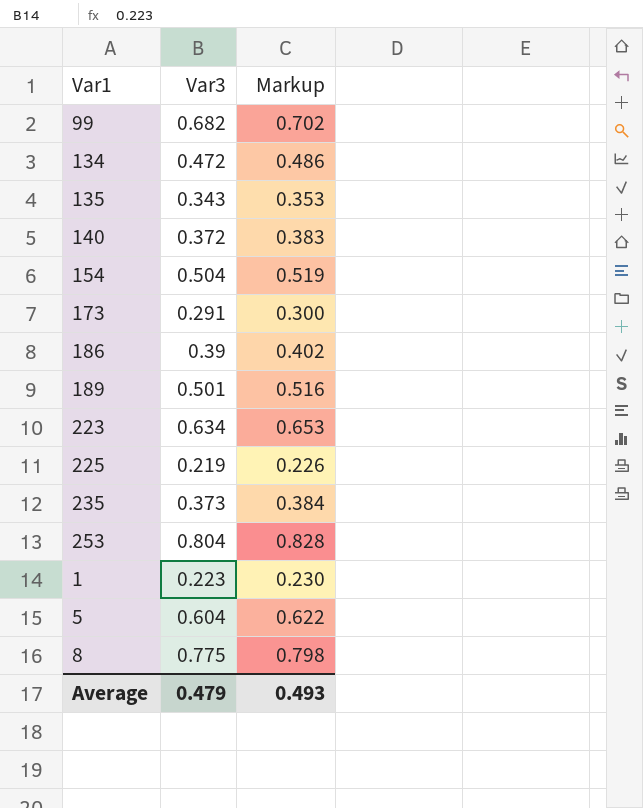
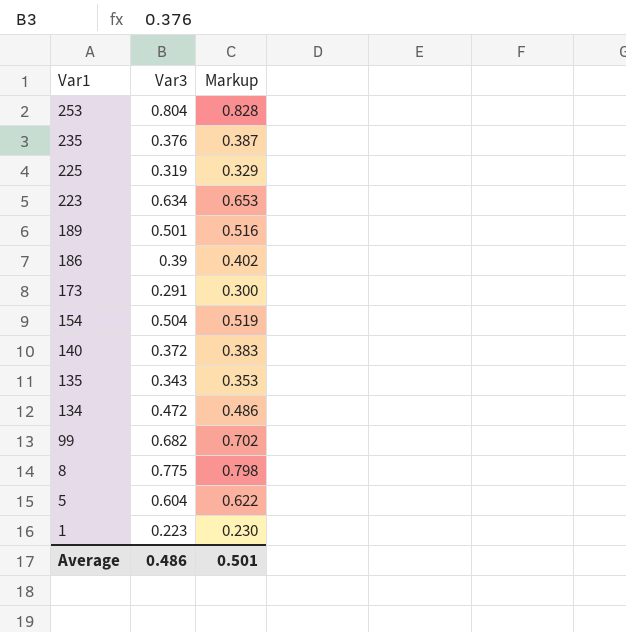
row order: none -> Var1 descending
235 | Var3: 0.373 -> 0.376
235 | Markup: 0.384 -> 0.387
225 | Var3: 0.219 -> 0.319
225 | Markup: 0.226 -> 0.329
Average | Var3: 0.479 -> 0.486
Average | Markup: 0.493 -> 0.501

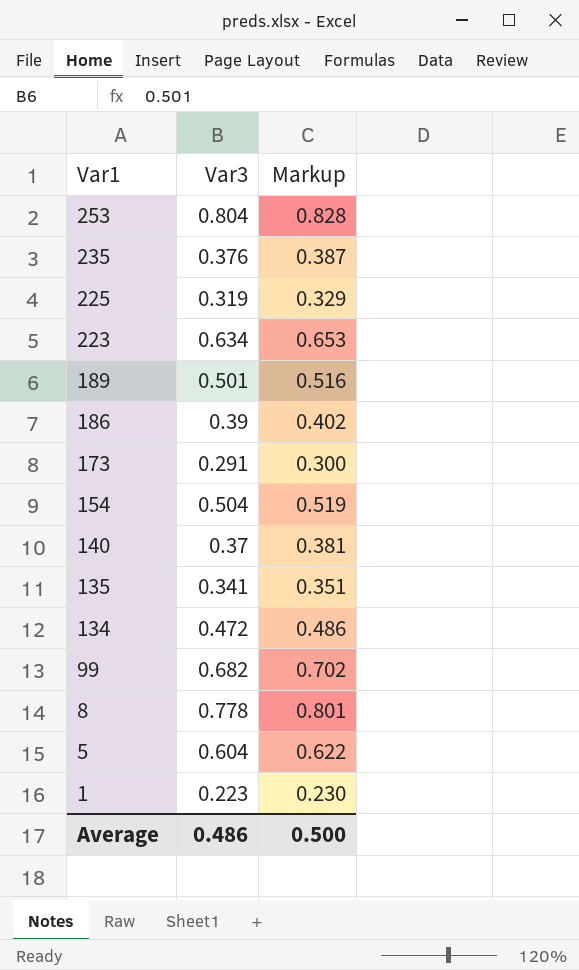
140 | Var3: 0.372 -> 0.37
140 | Markup: 0.383 -> 0.381
135 | Var3: 0.343 -> 0.341
135 | Markup: 0.353 -> 0.351
8 | Var3: 0.775 -> 0.778
8 | Markup: 0.798 -> 0.801
Average | Markup: 0.501 -> 0.500

